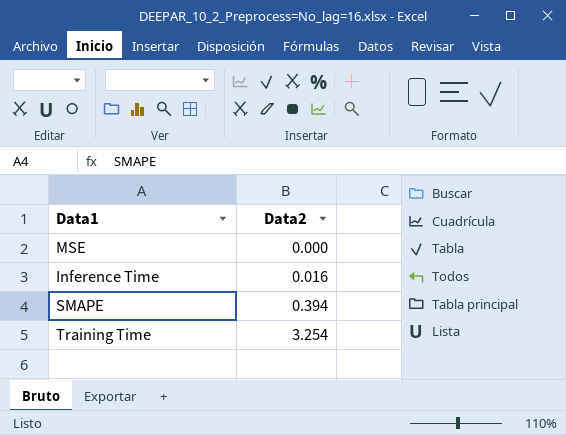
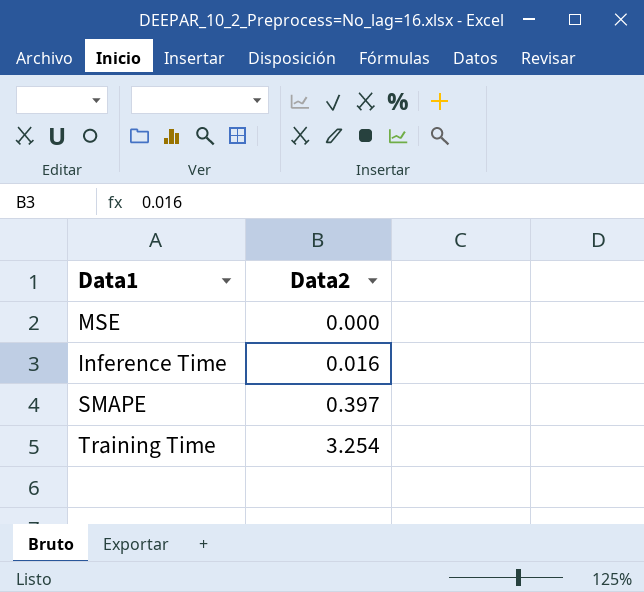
SMAPE | Data2: 0.394 -> 0.397

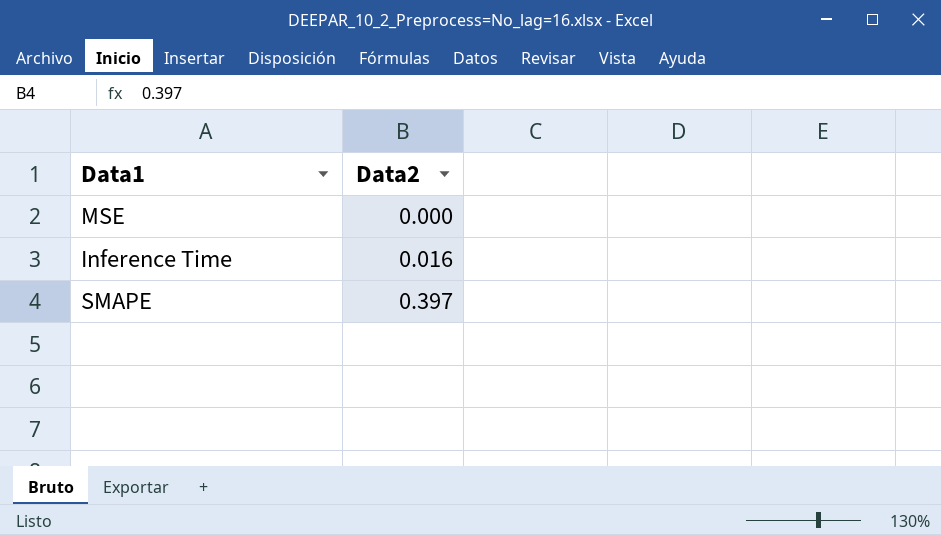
row Training Time: 3.254 -> none

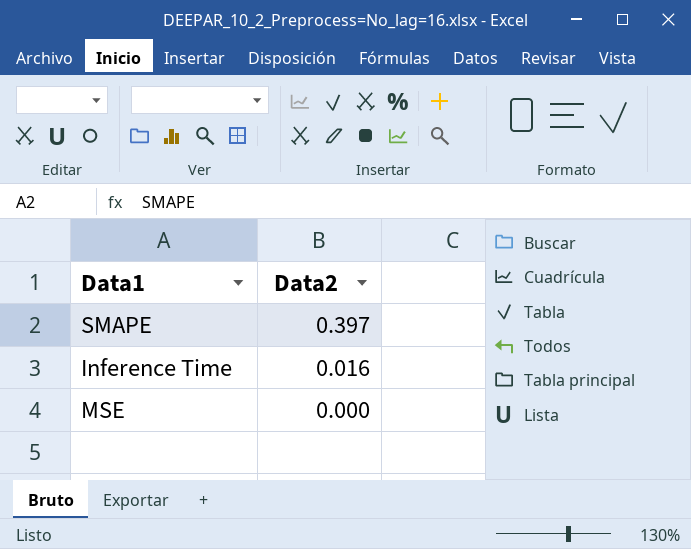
row order: Data2 ascending -> Data2 descending

